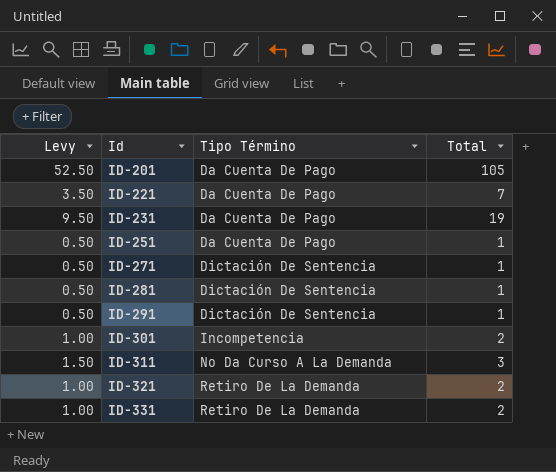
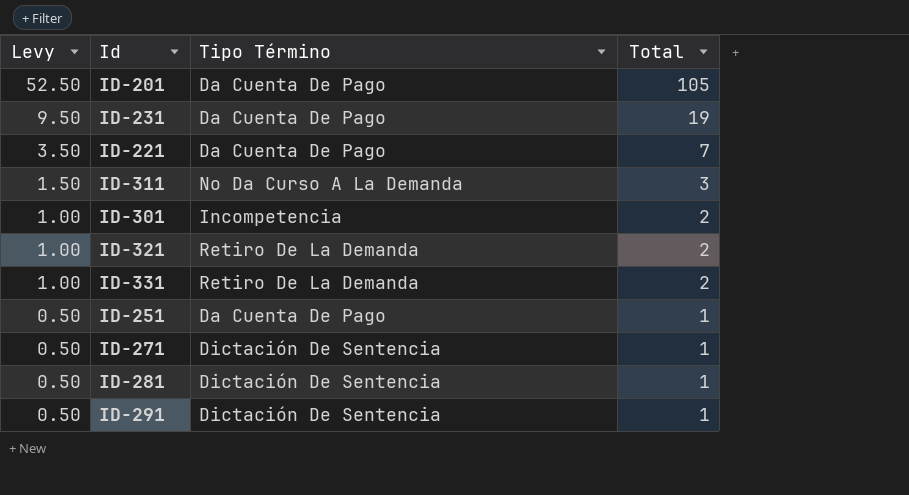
row order: Id ascending -> Levy descending

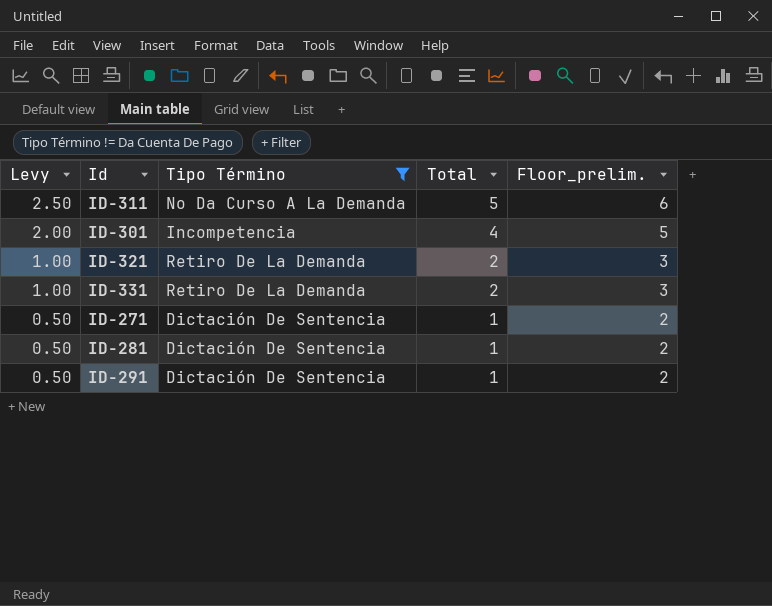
filter: none -> Tipo Término != Da Cuenta De Pago
column Floor_prelim. | formula: none -> [Total] + 1
ID-311 | Levy: 1.50 -> 2.50
ID-311 | Total: 3 -> 5
ID-301 | Levy: 1.00 -> 2.00
ID-301 | Total: 2 -> 4

